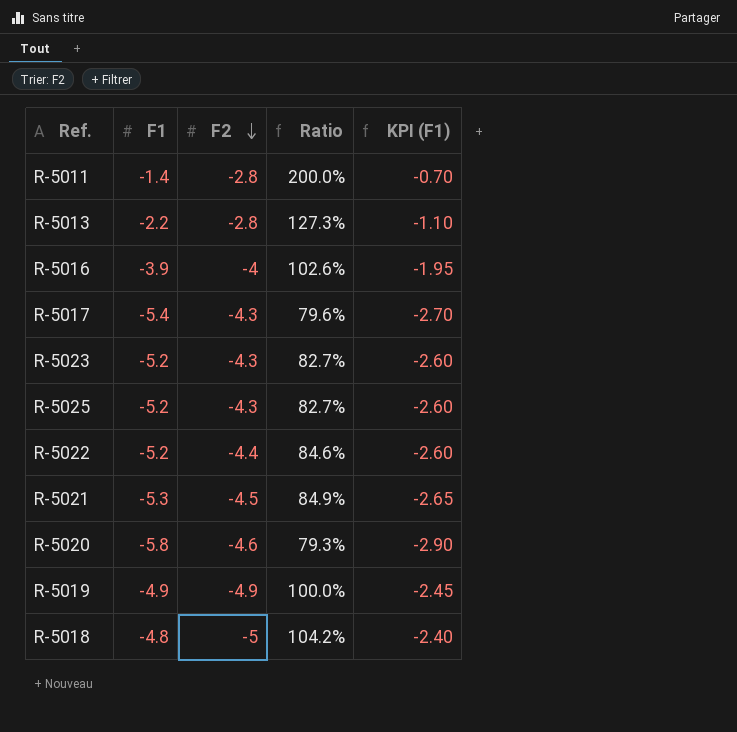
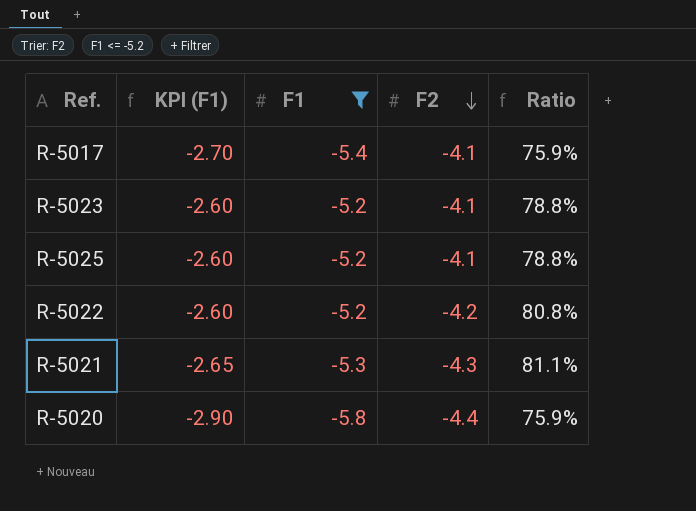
filter: none -> F1 <= -5.2
column KPI (F1) | position: 5 -> 2
R-5017 | F2: -4.3 -> -4.1
R-5017 | Ratio: 79.6% -> 75.9%
R-5023 | F2: -4.3 -> -4.1
R-5023 | Ratio: 82.7% -> 78.8%
R-5025 | F2: -4.3 -> -4.1
R-5025 | Ratio: 82.7% -> 78.8%
R-5022 | F2: -4.4 -> -4.2
R-5022 | Ratio: 84.6% -> 80.8%
R-5021 | F2: -4.5 -> -4.3
R-5021 | Ratio: 84.9% -> 81.1%
R-5020 | F2: -4.6 -> -4.4
R-5020 | Ratio: 79.3% -> 75.9%

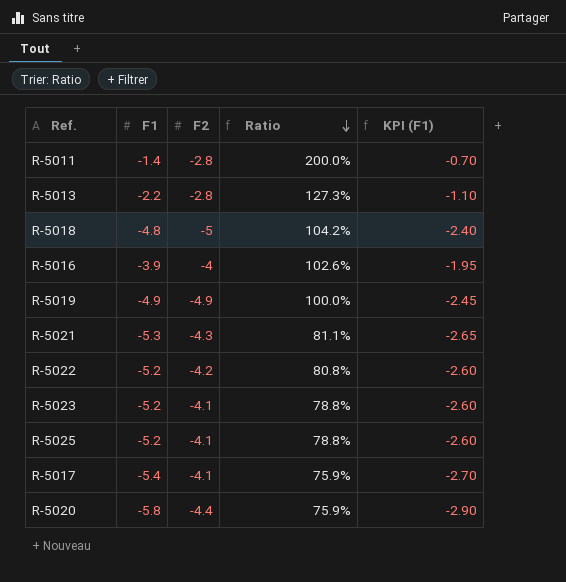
filter: F1 <= -5.2 -> none
row order: F2 descending -> Ratio descending
column KPI (F1) | position: 2 -> 5

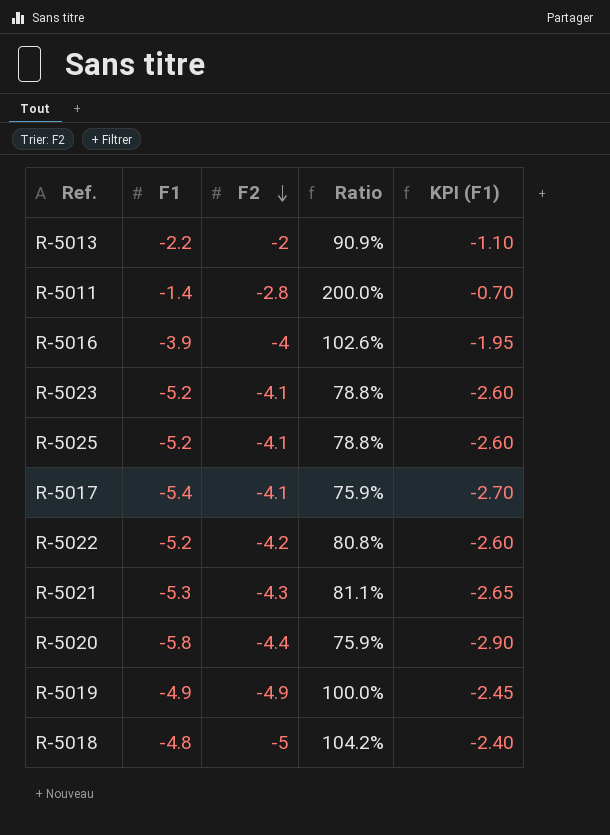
row order: Ratio descending -> F2 descending
R-5013 | F2: -2.8 -> -2
R-5013 | Ratio: 127.3% -> 90.9%

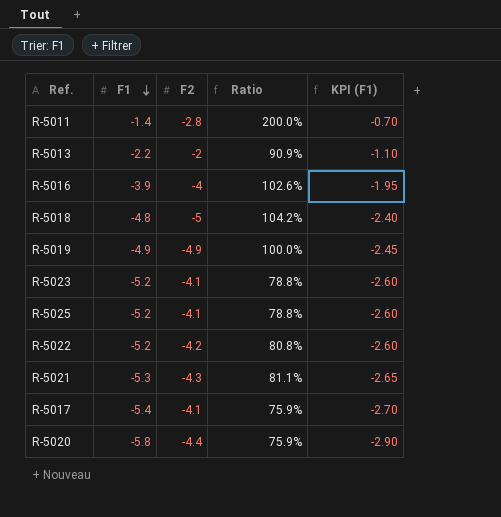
row order: F2 descending -> F1 descending

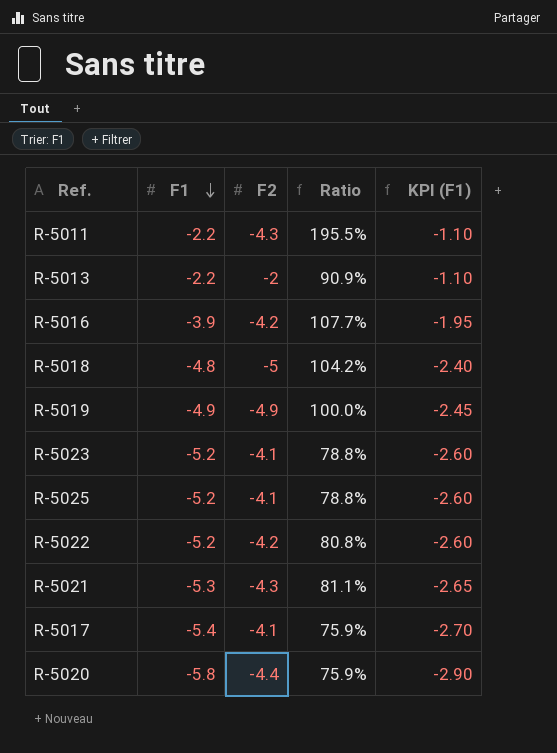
R-5011 | F1: -1.4 -> -2.2
R-5011 | F2: -2.8 -> -4.3
R-5011 | Ratio: 200.0% -> 195.5%
R-5011 | KPI (F1): -0.70 -> -1.10
R-5016 | F2: -4 -> -4.2
R-5016 | Ratio: 102.6% -> 107.7%

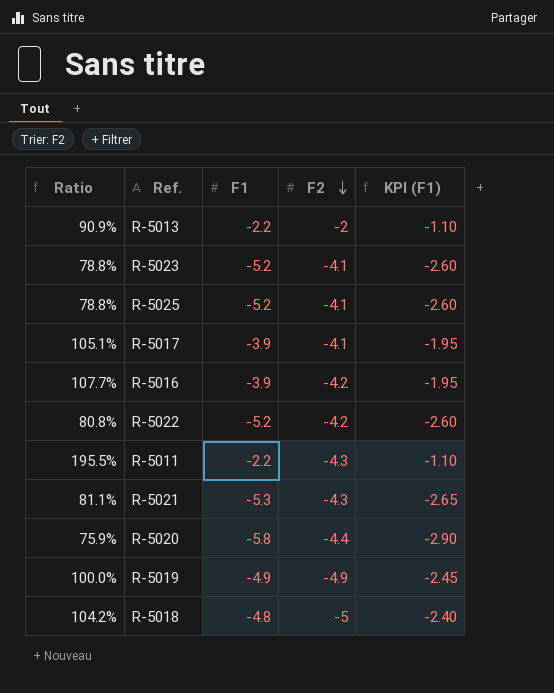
row order: F1 descending -> F2 descending
column Ratio | position: 4 -> 1
R-5017 | Ratio: 75.9% -> 105.1%
R-5017 | F1: -5.4 -> -3.9
R-5017 | KPI (F1): -2.70 -> -1.95

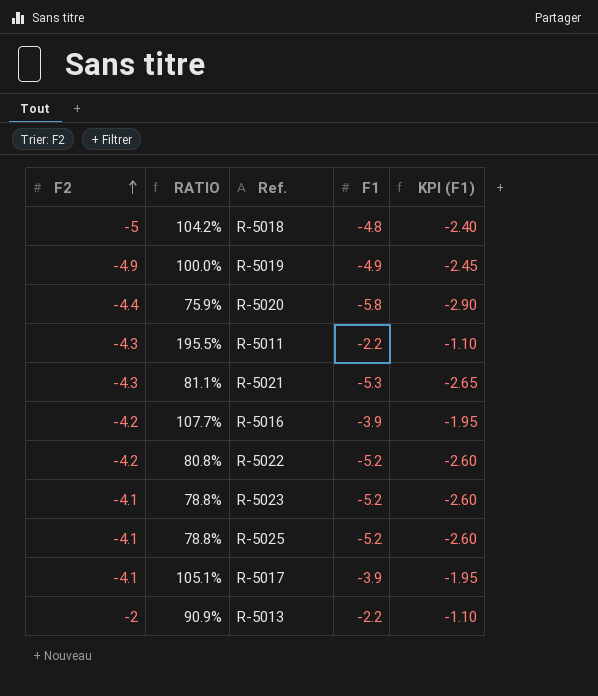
row order: F2 descending -> F2 ascending
column F2 | position: 4 -> 1
column name: Ratio -> RATIO

